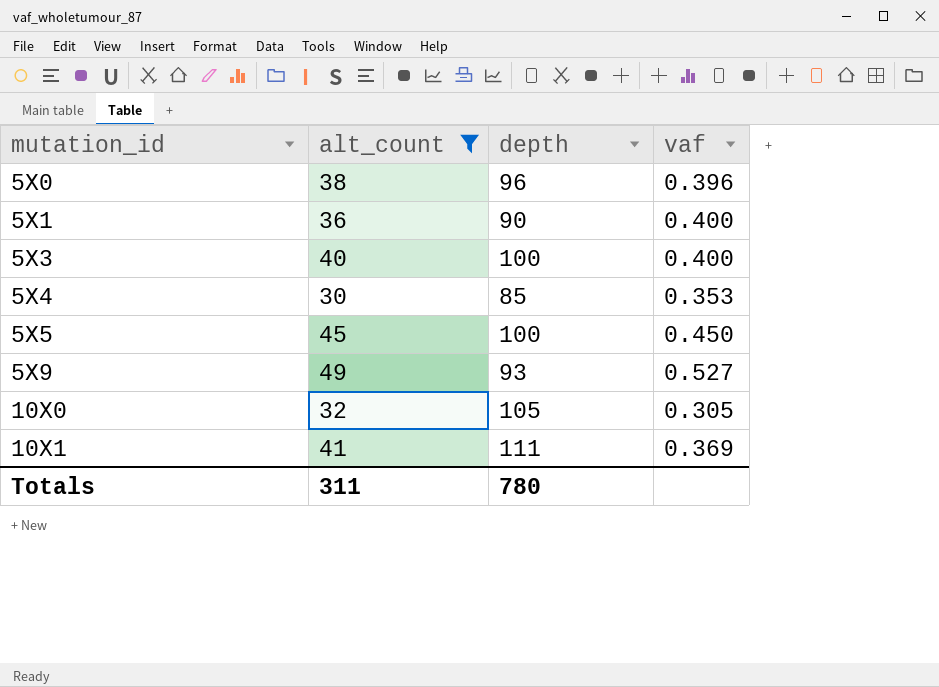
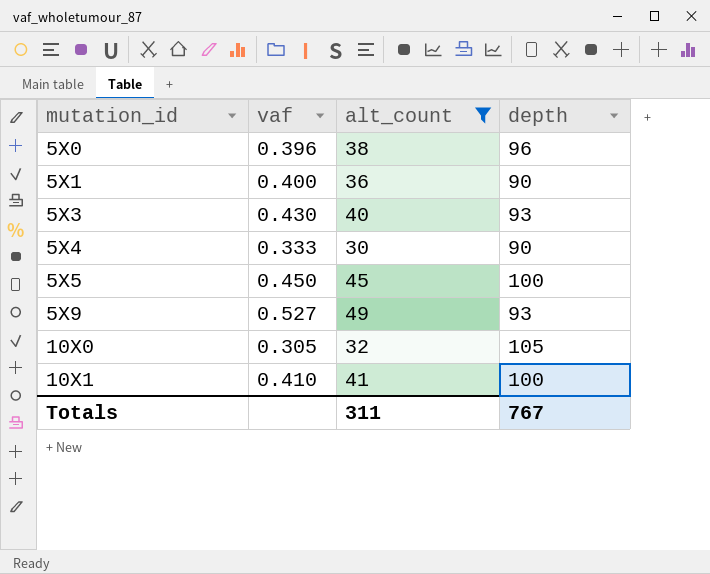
column vaf | position: 4 -> 2
5X3 | vaf: 0.400 -> 0.430
5X3 | depth: 100 -> 93
5X4 | vaf: 0.353 -> 0.333
5X4 | depth: 85 -> 90
10X1 | vaf: 0.369 -> 0.410
10X1 | depth: 111 -> 100
Totals | depth: 780 -> 767

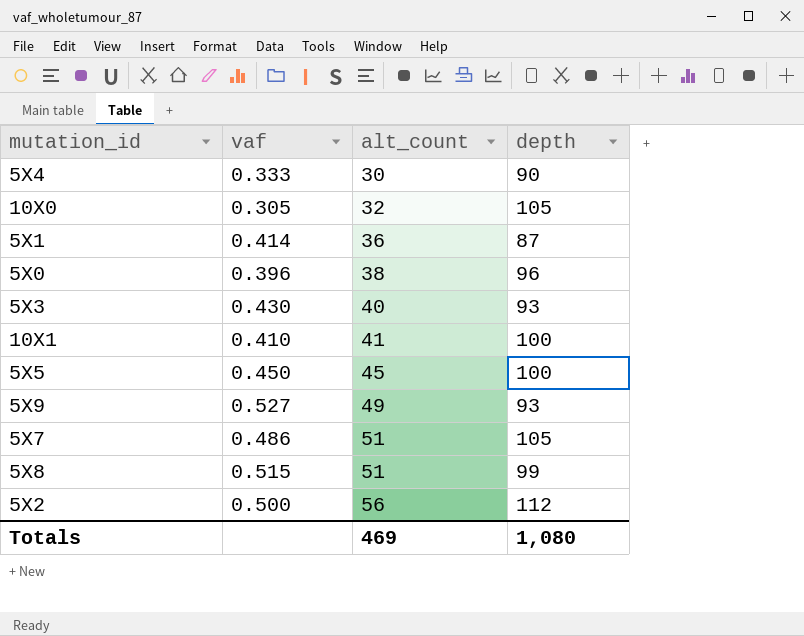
filter: alt_count <= 49 -> none
row order: mutation_id ascending -> alt_count ascending
5X1 | vaf: 0.400 -> 0.414
5X1 | depth: 90 -> 87
Totals | alt_count: 311 -> 469
Totals | depth: 767 -> 1,080

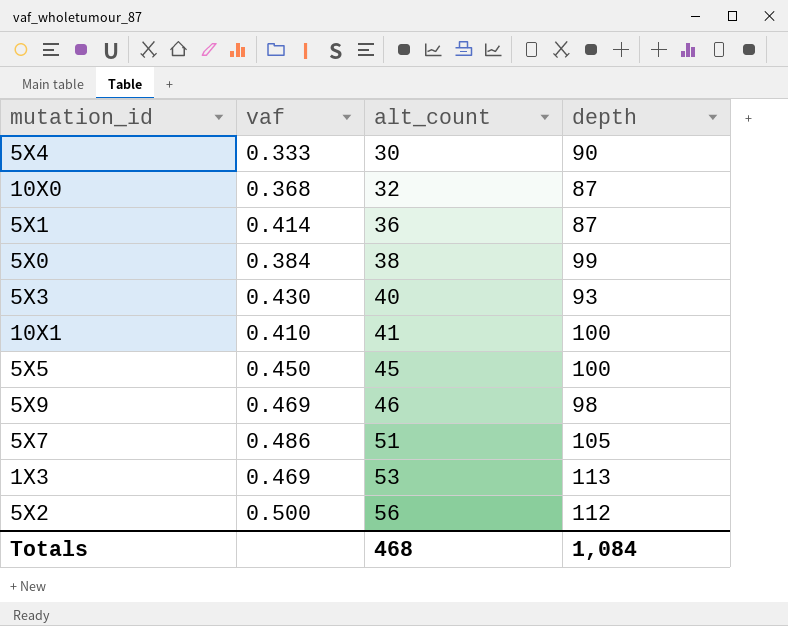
row 5X8: 0.515 | 51 | 99 -> none
10X0 | vaf: 0.305 -> 0.368
10X0 | depth: 105 -> 87
5X0 | vaf: 0.396 -> 0.384
5X0 | depth: 96 -> 99
5X9 | vaf: 0.527 -> 0.469
5X9 | alt_count: 49 -> 46
5X9 | depth: 93 -> 98
row 1X3: none -> 0.469 | 53 | 113
Totals | alt_count: 469 -> 468
Totals | depth: 1,080 -> 1,084

